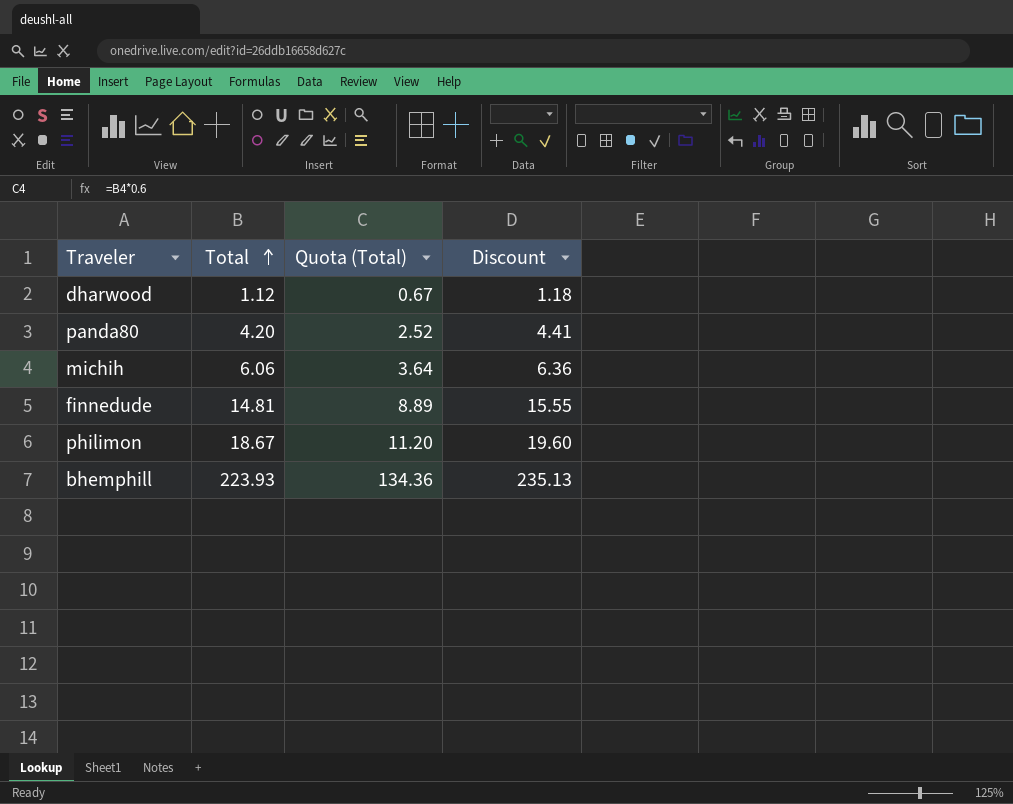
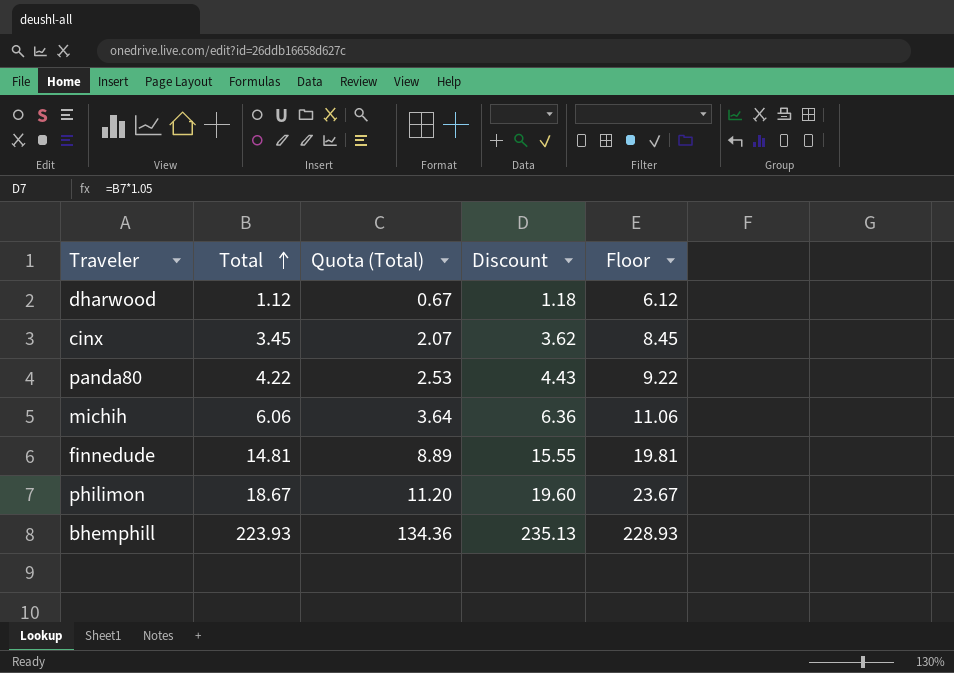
column Floor | formula: none -> [Total] + 5
row cinx: none -> 3.45 | 2.07 | 3.62 | 8.45
panda80 | Total: 4.20 -> 4.22
panda80 | Quota (Total): 2.52 -> 2.53
panda80 | Discount: 4.41 -> 4.43

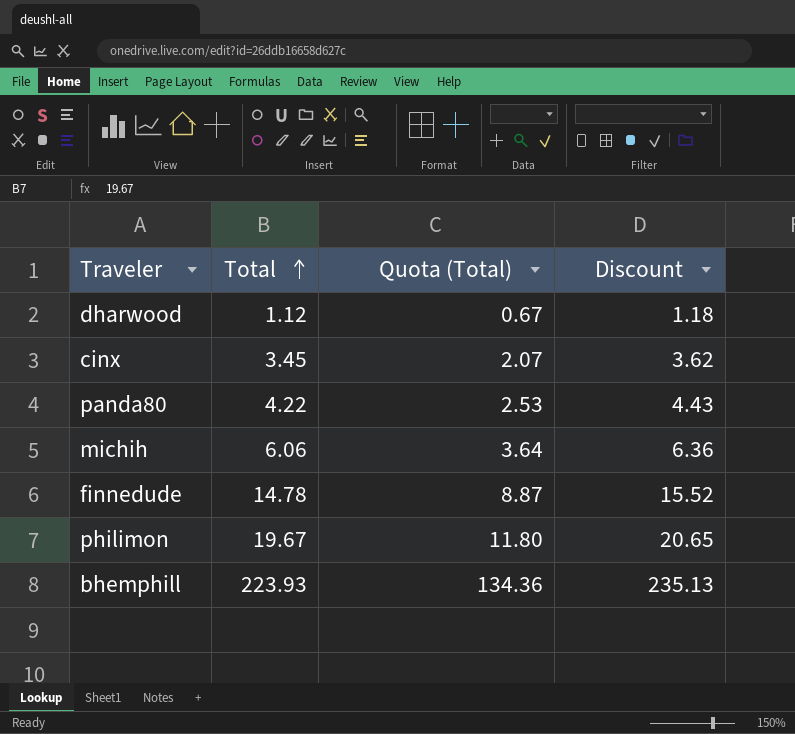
column Floor | formula: [Total] + 5 -> none
finnedude | Total: 14.81 -> 14.78
finnedude | Quota (Total): 8.89 -> 8.87
finnedude | Discount: 15.55 -> 15.52
philimon | Total: 18.67 -> 19.67
philimon | Quota (Total): 11.20 -> 11.80
philimon | Discount: 19.60 -> 20.65

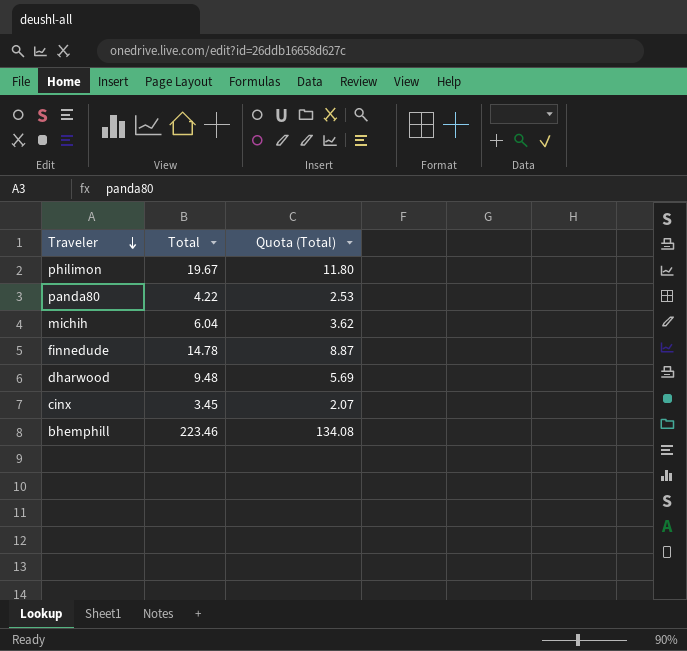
row order: Total ascending -> Traveler descending
column Discount | formula: [Total] * 1.05 -> none
michih | Total: 6.06 -> 6.04
michih | Quota (Total): 3.64 -> 3.62
dharwood | Total: 1.12 -> 9.48
dharwood | Quota (Total): 0.67 -> 5.69
bhemphill | Total: 223.93 -> 223.46
bhemphill | Quota (Total): 134.36 -> 134.08

